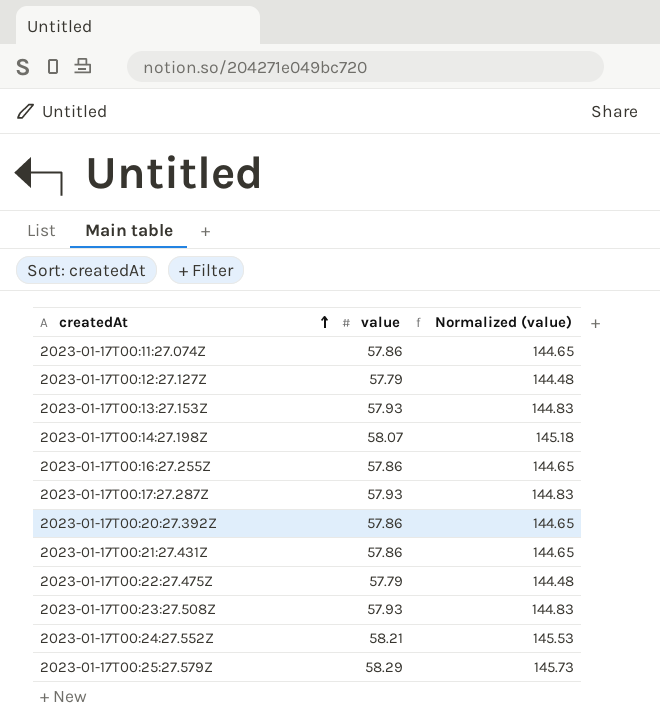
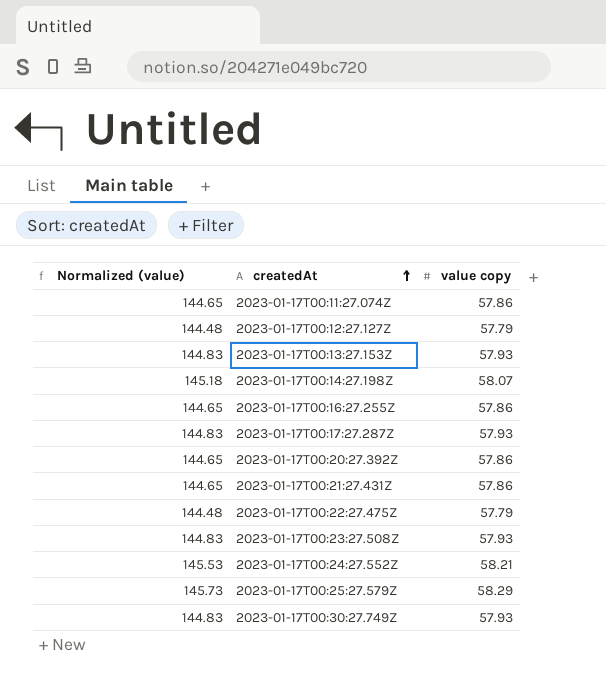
column Normalized (value) | position: 3 -> 1
column name: value -> value copy
row 2023-01-17T00:30:27.749Z: none -> 144.83 | 57.93

